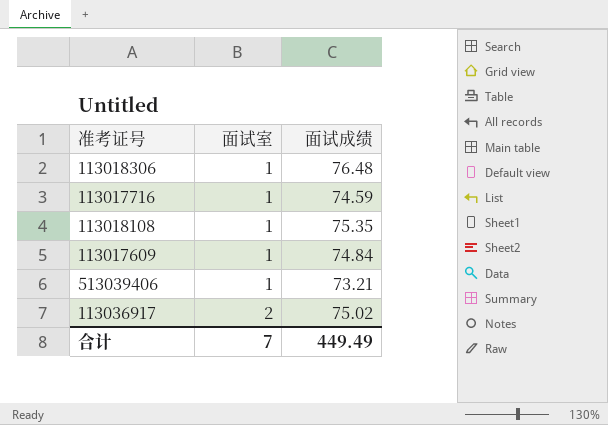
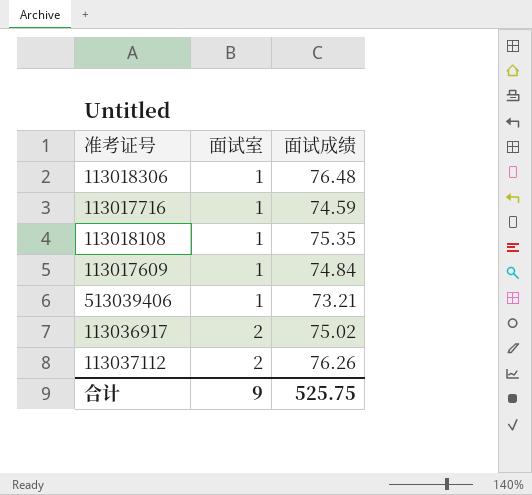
row 113037112: none -> 2 | 76.26
合计 | 面试室: 7 -> 9
合计 | 面试成绩: 449.49 -> 525.75

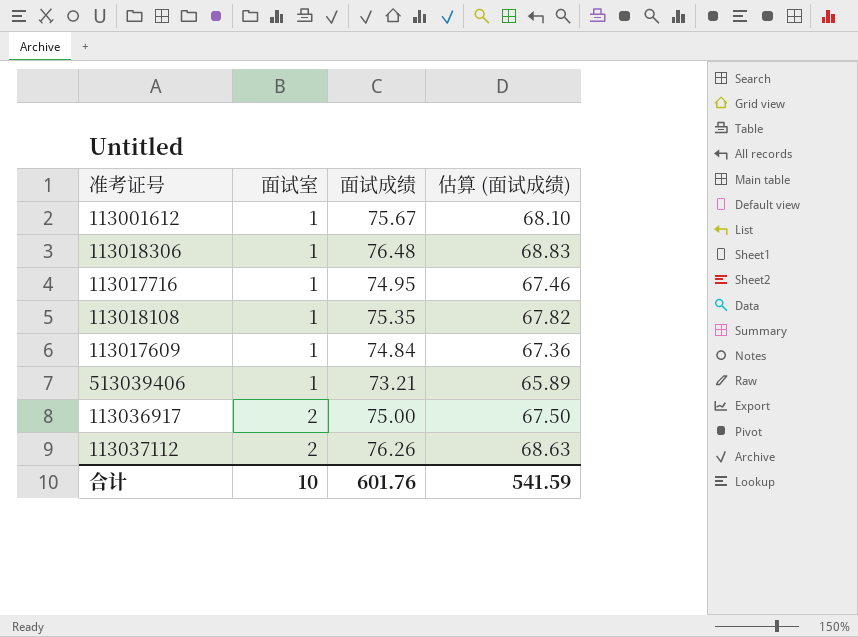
column 估算 (面试成绩) | formula: none -> [面试成绩] * 0.9
row 113001612: none -> 1 | 75.67 | 68.10
113017716 | 面试成绩: 74.59 -> 74.95
113036917 | 面试成绩: 75.02 -> 75.00
合计 | 面试室: 9 -> 10
合计 | 面试成绩: 525.75 -> 601.76

